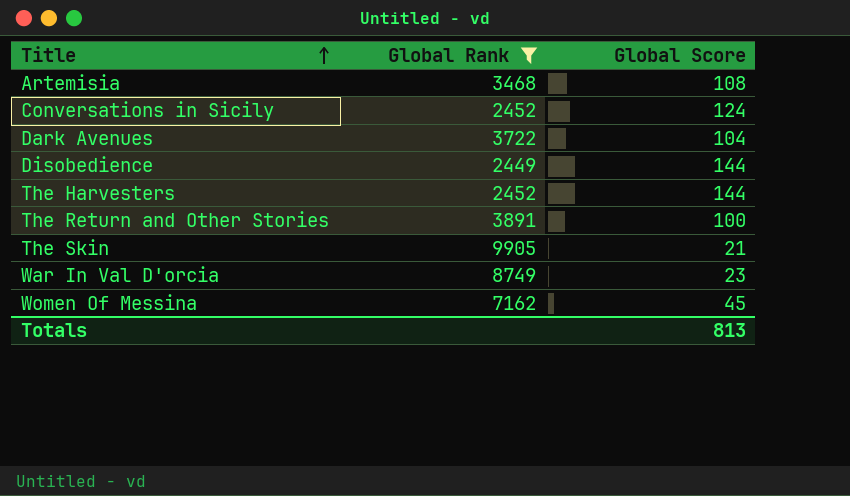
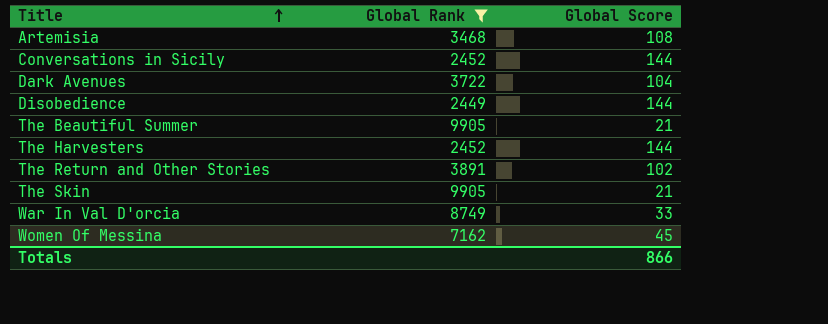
Conversations in Sicily | Global Score: 124 -> 144
row The Beautiful Summer: none -> 9905 | 21
The Return and Other Stories | Global Score: 100 -> 102
War In Val D'orcia | Global Score: 23 -> 33
Totals | Global Score: 813 -> 866

